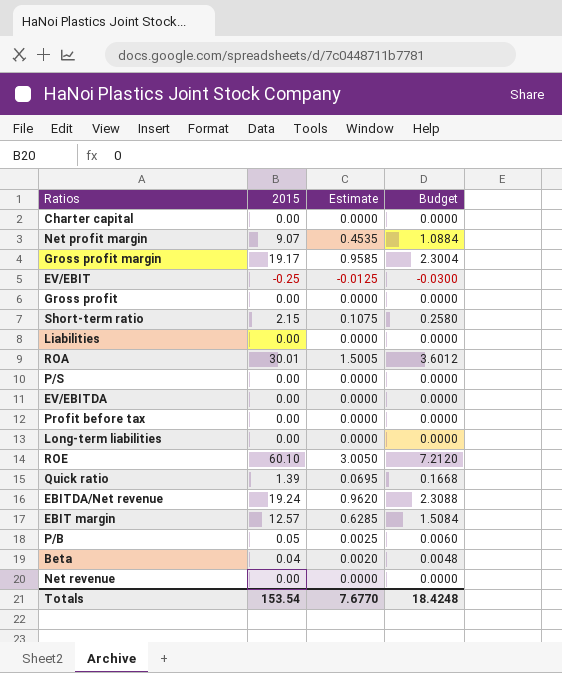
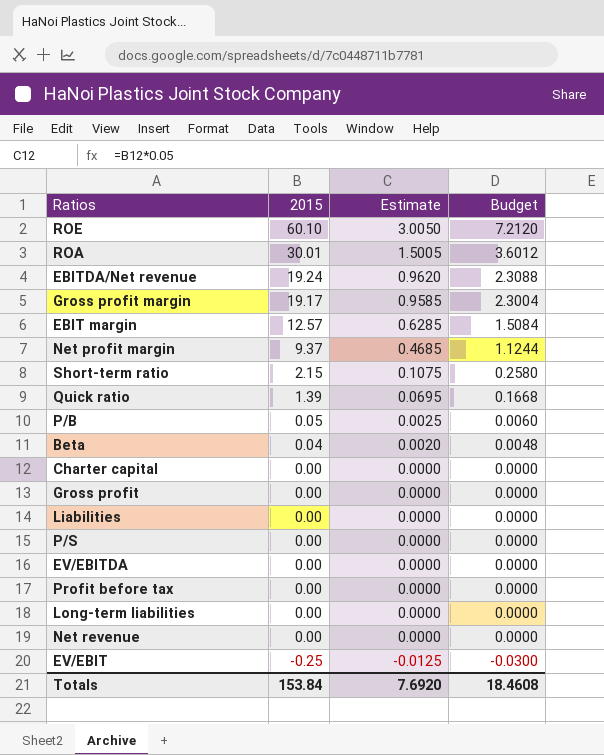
row order: none -> 2015 descending
Net profit margin | 2015: 9.07 -> 9.37
Net profit margin | Estimate: 0.4535 -> 0.4685
Net profit margin | Budget: 1.0884 -> 1.1244
Totals | 2015: 153.54 -> 153.84
Totals | Estimate: 7.6770 -> 7.6920
Totals | Budget: 18.4248 -> 18.4608

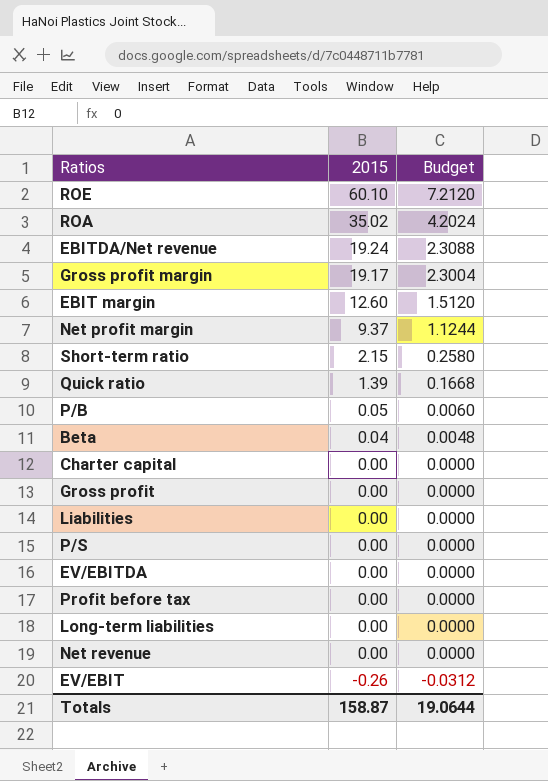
column Estimate | formula: [2015] * 0.05 -> none
ROA | 2015: 30.01 -> 35.02
ROA | Budget: 3.6012 -> 4.2024
EBIT margin | 2015: 12.57 -> 12.60
EBIT margin | Budget: 1.5084 -> 1.5120
EV/EBIT | 2015: -0.25 -> -0.26
EV/EBIT | Budget: -0.0300 -> -0.0312
Totals | 2015: 153.84 -> 158.87
Totals | Budget: 18.4608 -> 19.0644

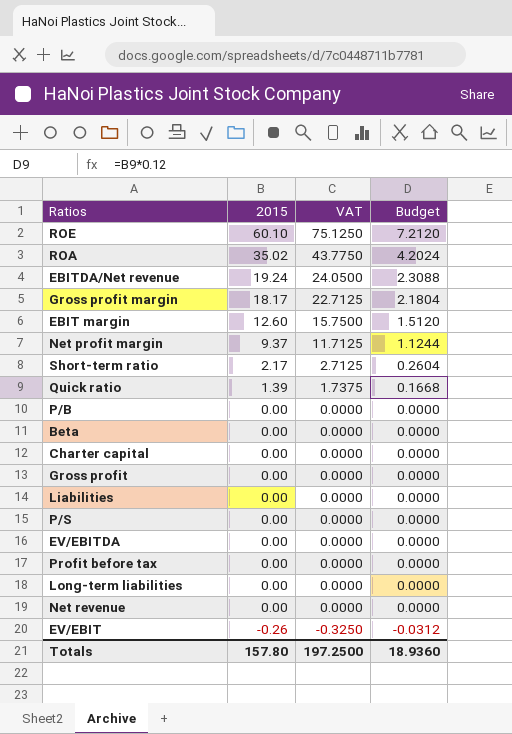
column VAT | formula: none -> [2015] * 1.25
Gross profit margin | 2015: 19.17 -> 18.17
Gross profit margin | Budget: 2.3004 -> 2.1804
Short-term ratio | 2015: 2.15 -> 2.17
Short-term ratio | Budget: 0.2580 -> 0.2604
P/B | 2015: 0.05 -> 0.00
P/B | Budget: 0.0060 -> 0.0000
Beta | 2015: 0.04 -> 0.00
Beta | Budget: 0.0048 -> 0.0000
Totals | 2015: 158.87 -> 157.80
Totals | Budget: 19.0644 -> 18.9360

